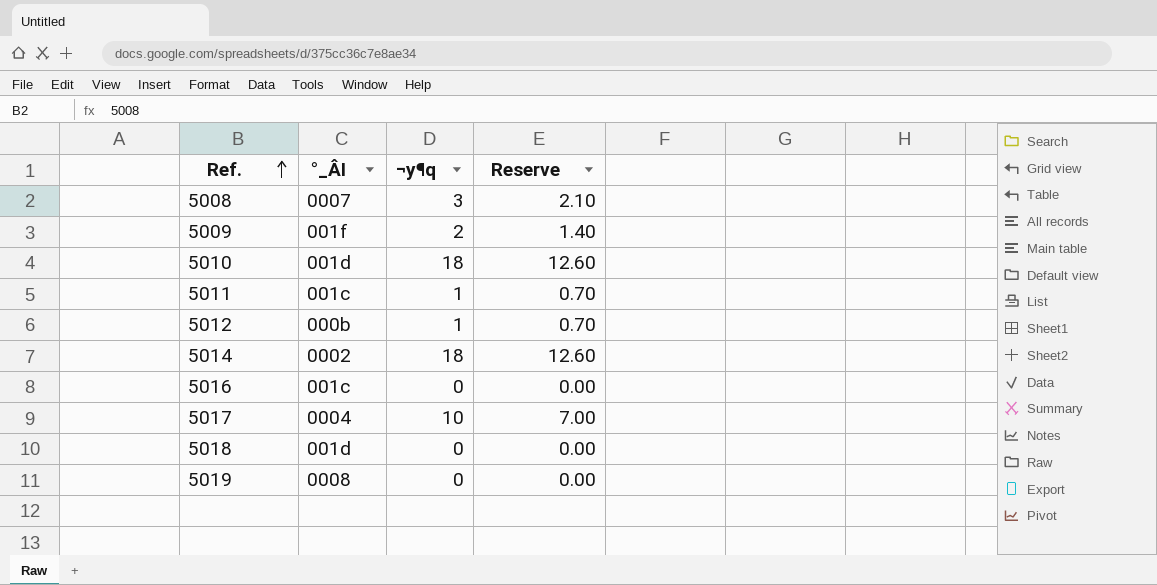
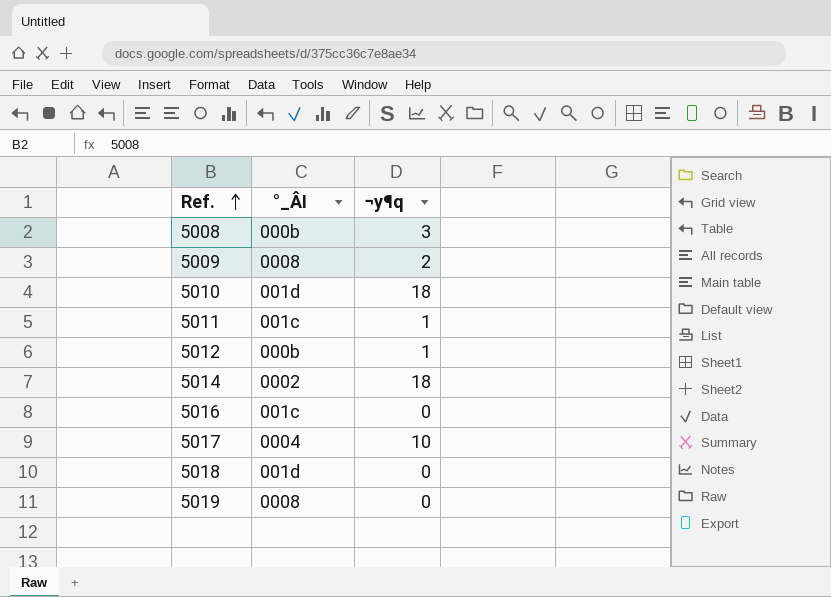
column Reserve | formula: [¬y¶q] * 0.7 -> none
5008 | °_ÂI: 0007 -> 000b
5009 | °_ÂI: 001f -> 0008

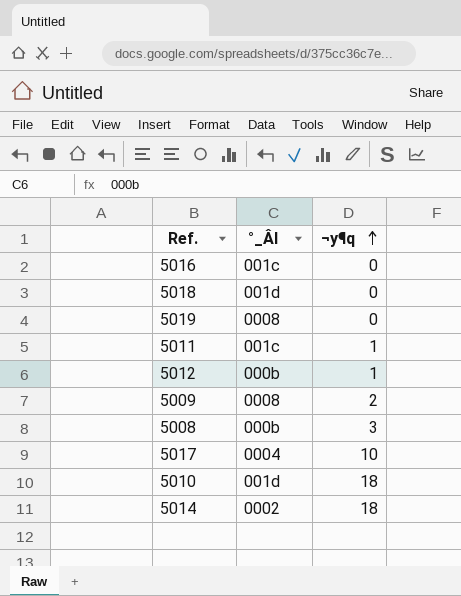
row order: Ref. ascending -> ¬y¶q ascending

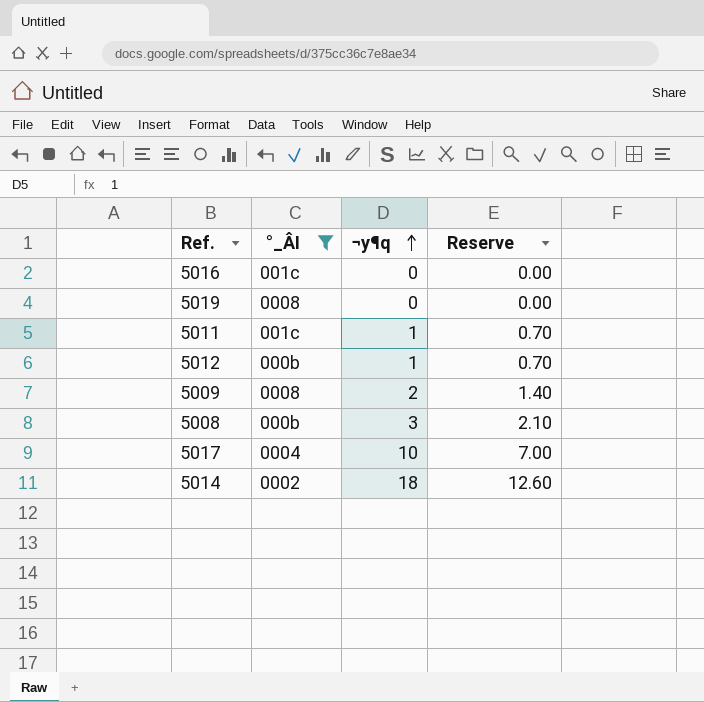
filter: none -> °_ÂI != 001d
column Reserve | formula: none -> [¬y¶q] * 0.7

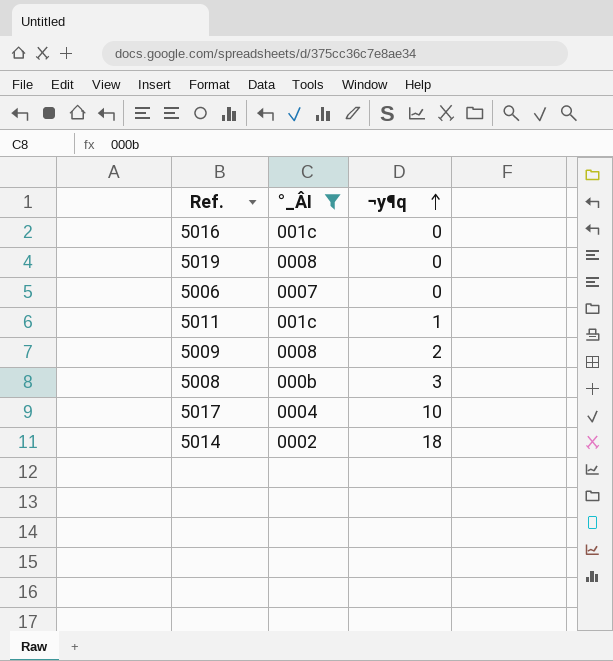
column Reserve | formula: [¬y¶q] * 0.7 -> none
row 5012: 000b | 1 | 0.70 -> none
row 5006: none -> 0007 | 0

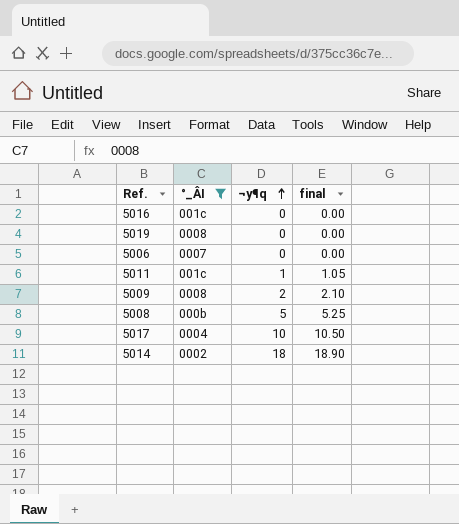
column final | formula: none -> [¬y¶q] * 1.05
5008 | ¬y¶q: 3 -> 5

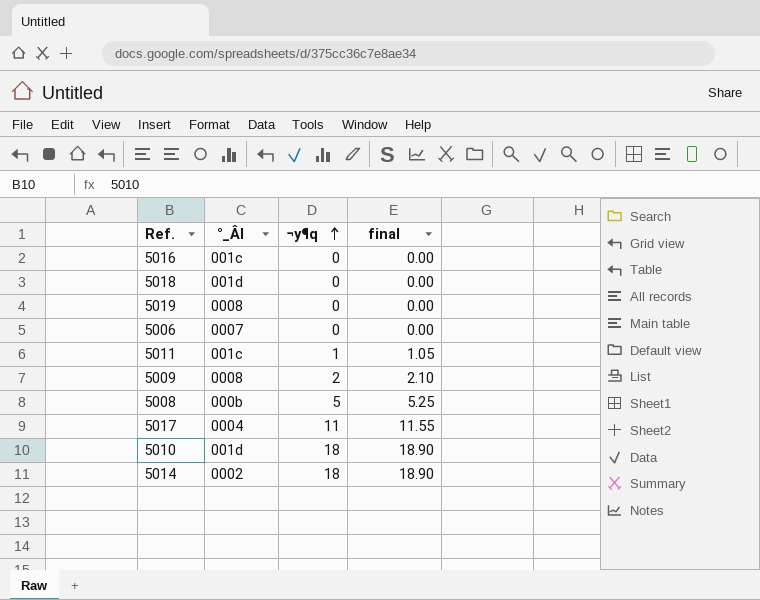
filter: °_ÂI != 001d -> none
5017 | ¬y¶q: 10 -> 11
5017 | final: 10.50 -> 11.55

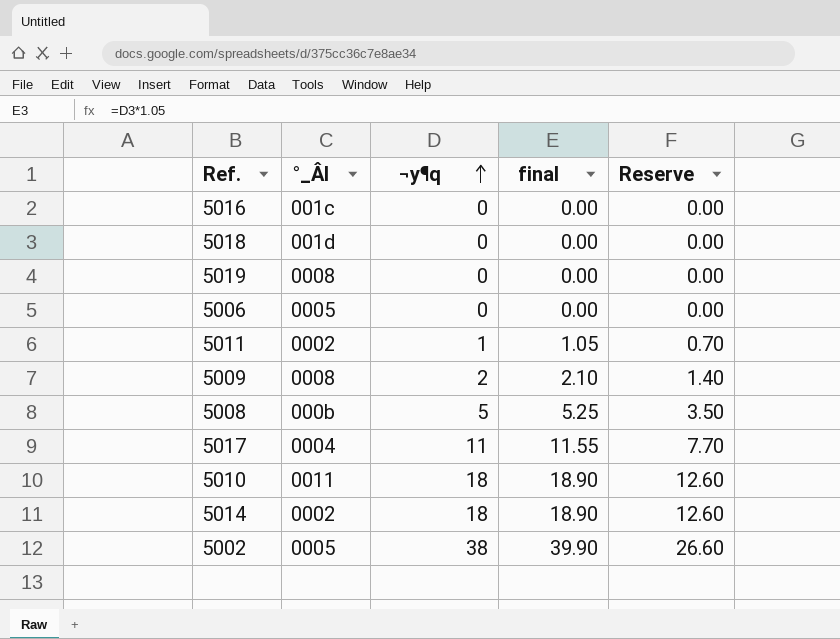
column Reserve | formula: none -> [¬y¶q] * 0.7
5006 | °_ÂI: 0007 -> 0005
5011 | °_ÂI: 001c -> 0002
5010 | °_ÂI: 001d -> 0011
row 5002: none -> 0005 | 38 | 39.90 | 26.60

